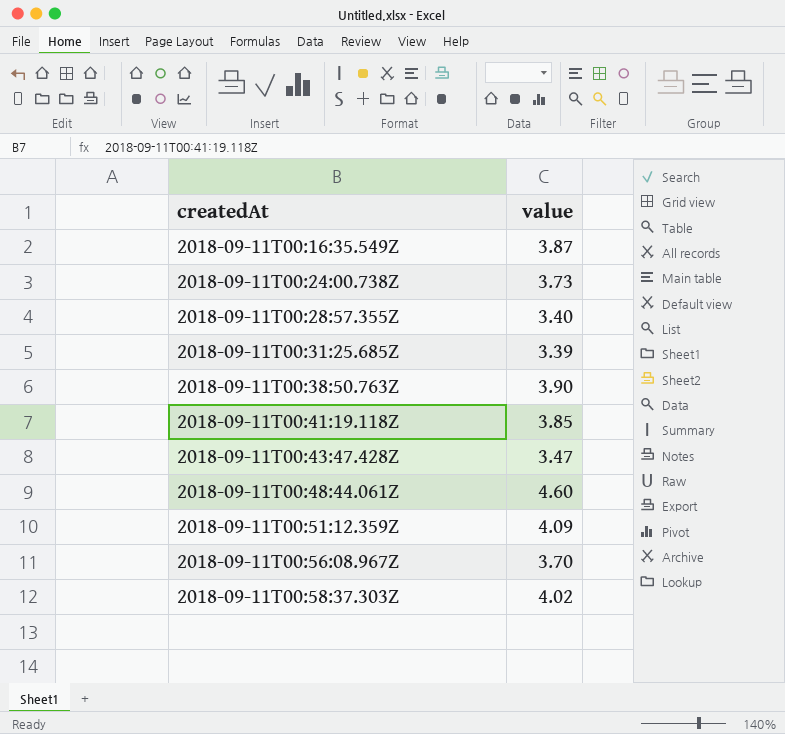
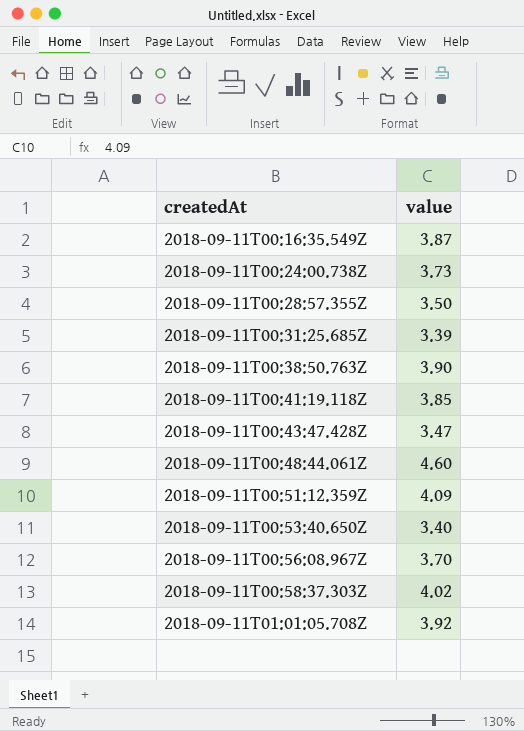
2018-09-11T00:28:57.355Z | value: 3.40 -> 3.50
row 2018-09-11T00:53:40.650Z: none -> 3.40
row 2018-09-11T01:01:05.708Z: none -> 3.92

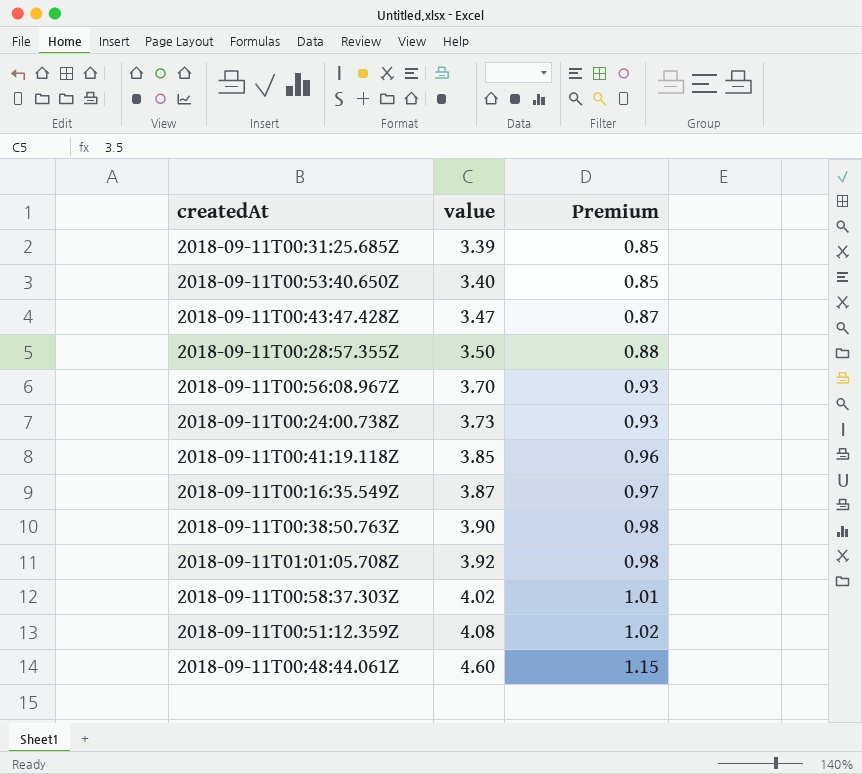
row order: createdAt ascending -> value ascending
column Premium | formula: none -> [value] * 0.25
2018-09-11T00:51:12.359Z | value: 4.09 -> 4.08

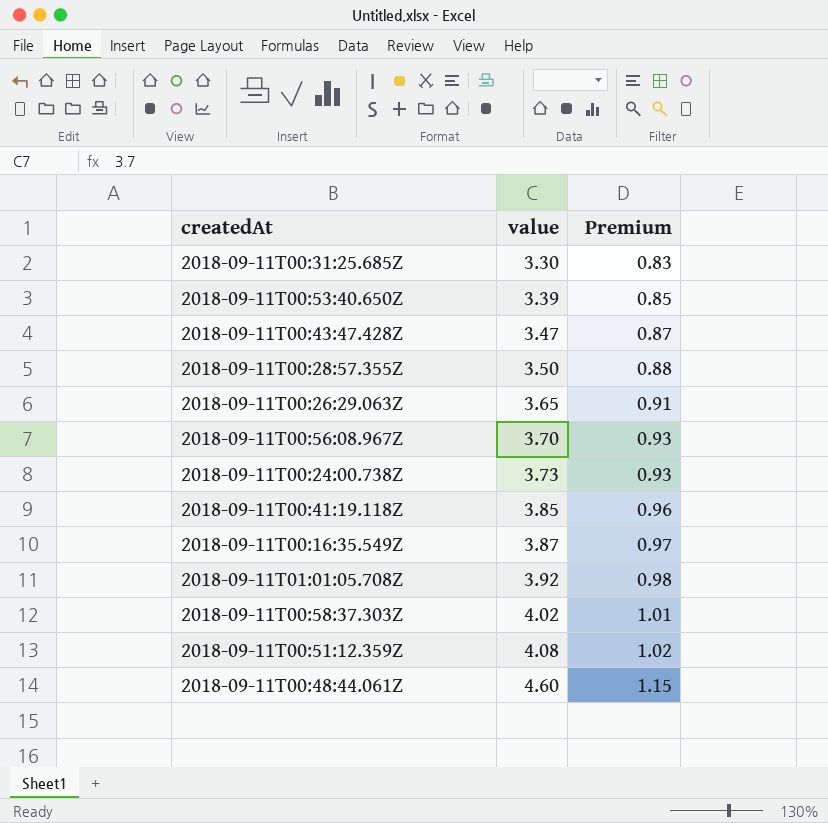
row 2018-09-11T00:38:50.763Z: 3.90 | 0.98 -> none
2018-09-11T00:31:25.685Z | value: 3.39 -> 3.30
2018-09-11T00:31:25.685Z | Premium: 0.85 -> 0.83
2018-09-11T00:53:40.650Z | value: 3.40 -> 3.39
row 2018-09-11T00:26:29.063Z: none -> 3.65 | 0.91

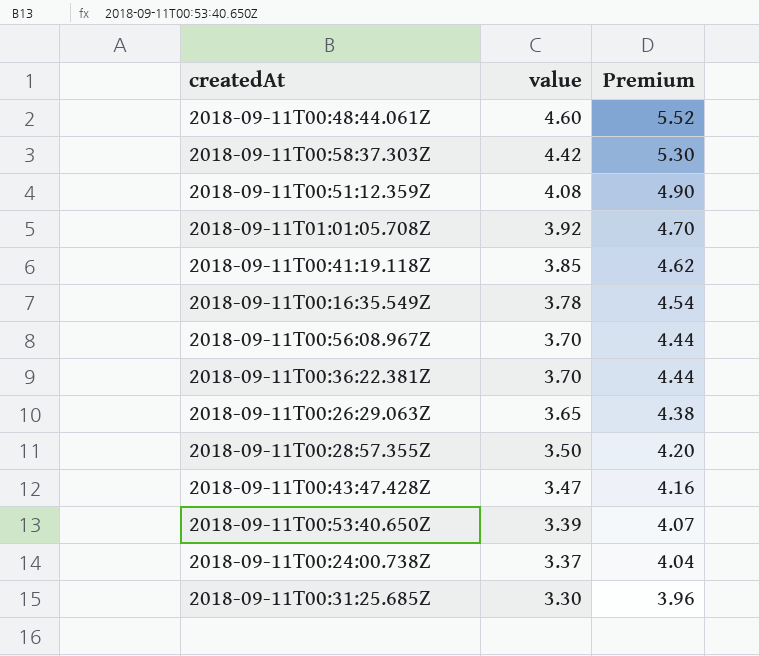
row order: value ascending -> value descending
column Premium | formula: [value] * 0.25 -> [value] * 1.2
2018-09-11T00:58:37.303Z | value: 4.02 -> 4.42
2018-09-11T00:16:35.549Z | value: 3.87 -> 3.78
row 2018-09-11T00:36:22.381Z: none -> 3.70 | 4.44
2018-09-11T00:24:00.738Z | value: 3.73 -> 3.37

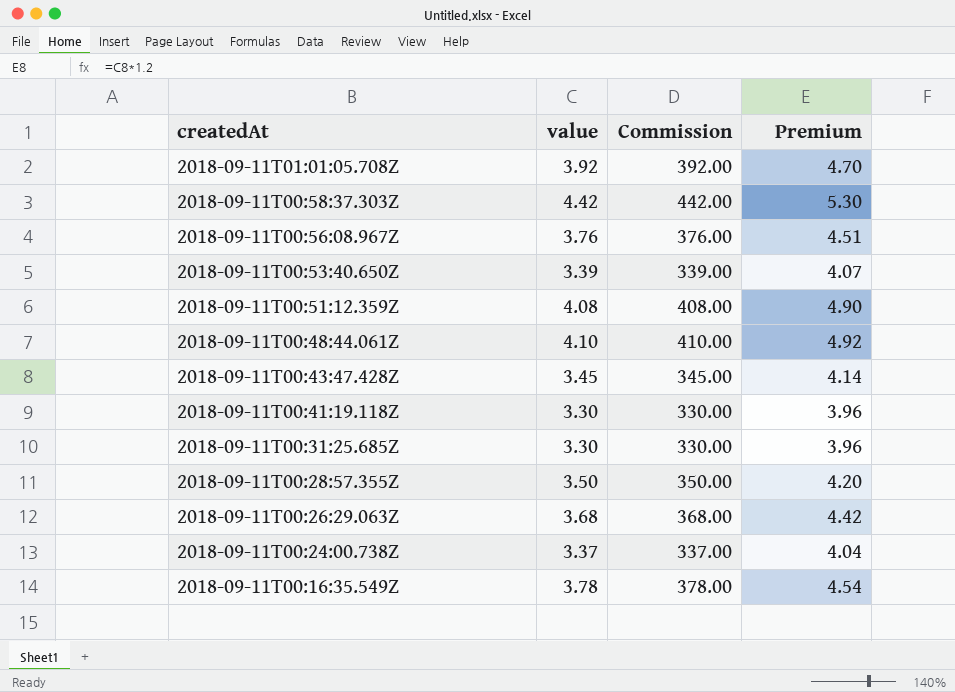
row order: value descending -> createdAt descending
column Commission | formula: none -> [value] * 100
row 2018-09-11T00:36:22.381Z: 3.70 | 4.44 -> none
2018-09-11T00:56:08.967Z | value: 3.70 -> 3.76
2018-09-11T00:56:08.967Z | Premium: 4.44 -> 4.51
2018-09-11T00:48:44.061Z | value: 4.60 -> 4.10
2018-09-11T00:48:44.061Z | Premium: 5.52 -> 4.92
2018-09-11T00:43:47.428Z | value: 3.47 -> 3.45
2018-09-11T00:43:47.428Z | Premium: 4.16 -> 4.14
2018-09-11T00:41:19.118Z | value: 3.85 -> 3.30
2018-09-11T00:41:19.118Z | Premium: 4.62 -> 3.96
2018-09-11T00:26:29.063Z | value: 3.65 -> 3.68
2018-09-11T00:26:29.063Z | Premium: 4.38 -> 4.42

